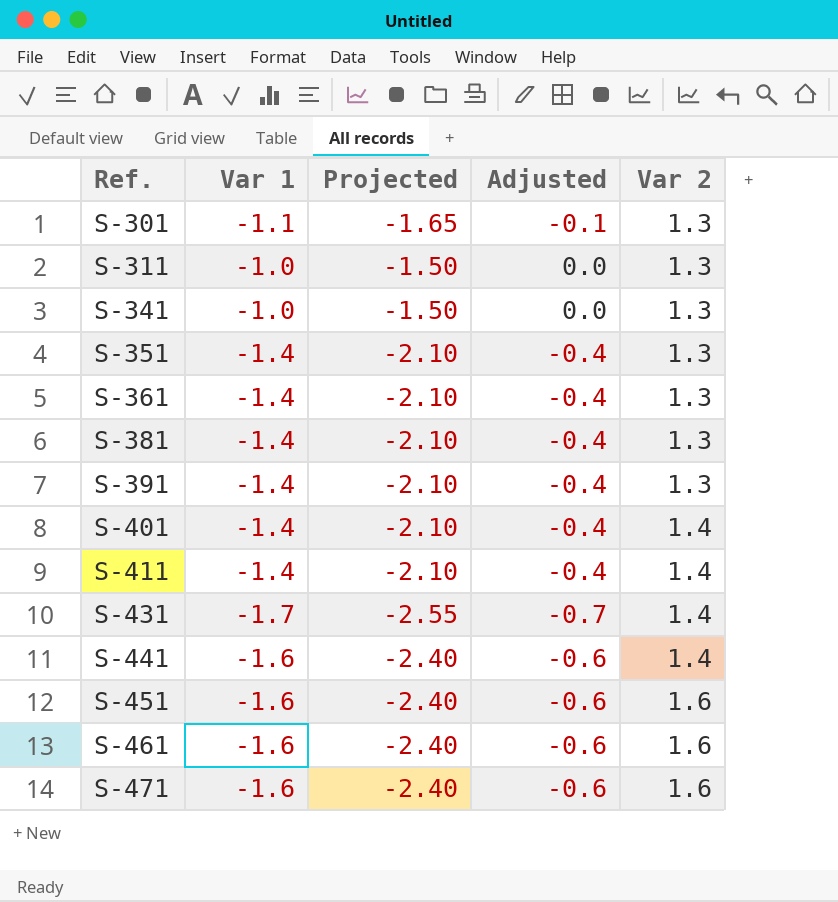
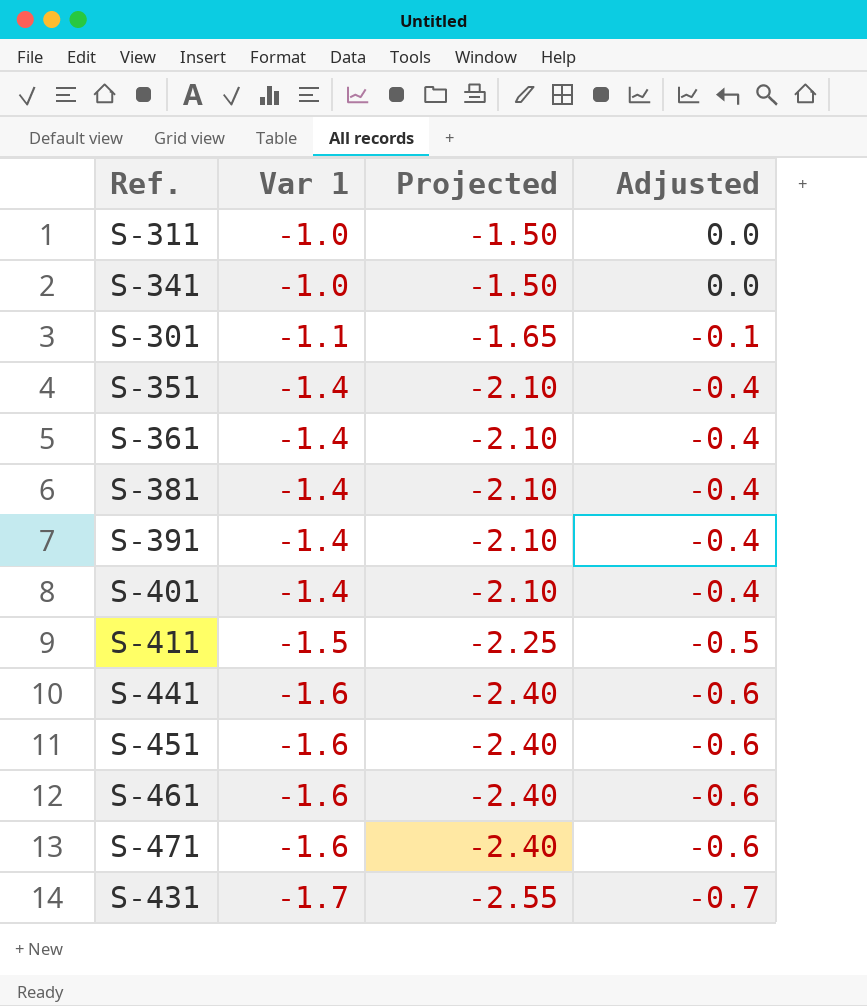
row order: Ref. ascending -> Var 1 descending
column Var 2 | position: 5 -> none
S-411 | Var 1: -1.4 -> -1.5
S-411 | Projected: -2.10 -> -2.25
S-411 | Adjusted: -0.4 -> -0.5

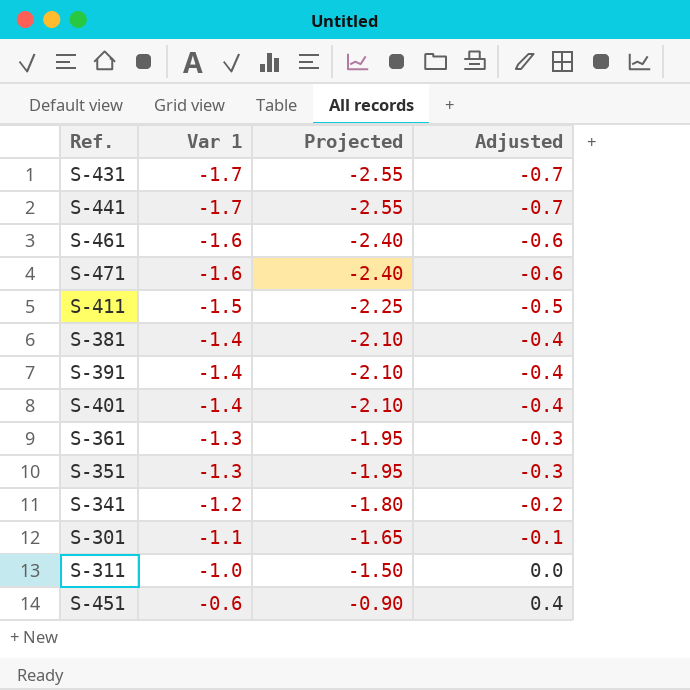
row order: Var 1 descending -> Var 1 ascending
S-441 | Var 1: -1.6 -> -1.7
S-441 | Projected: -2.40 -> -2.55
S-441 | Adjusted: -0.6 -> -0.7
S-361 | Var 1: -1.4 -> -1.3
S-361 | Projected: -2.10 -> -1.95
S-361 | Adjusted: -0.4 -> -0.3
S-351 | Var 1: -1.4 -> -1.3
S-351 | Projected: -2.10 -> -1.95
S-351 | Adjusted: -0.4 -> -0.3
S-341 | Var 1: -1.0 -> -1.2
S-341 | Projected: -1.50 -> -1.80
S-341 | Adjusted: 0.0 -> -0.2
S-451 | Var 1: -1.6 -> -0.6
S-451 | Projected: -2.40 -> -0.90
S-451 | Adjusted: -0.6 -> 0.4

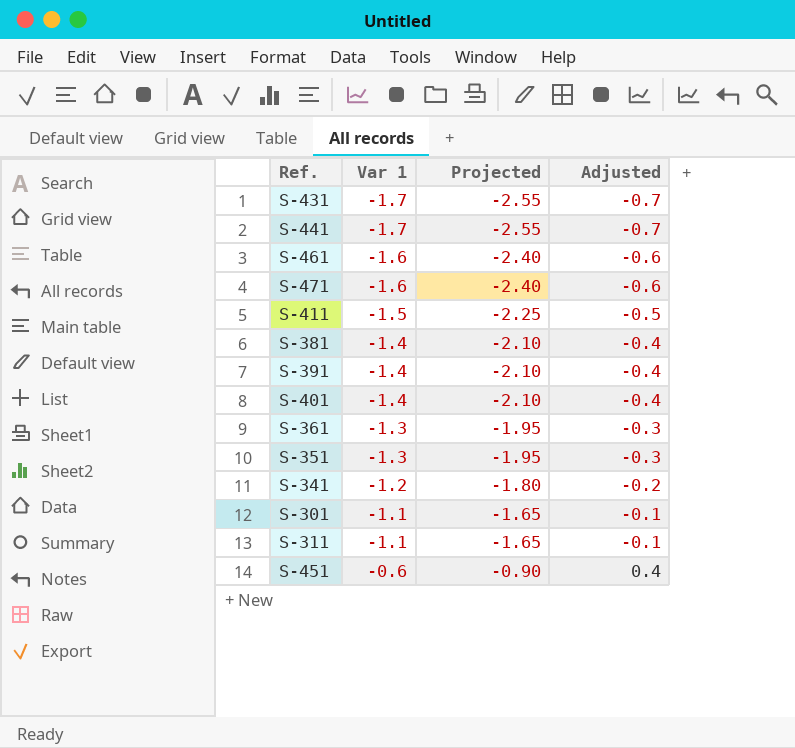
S-311 | Var 1: -1.0 -> -1.1
S-311 | Projected: -1.50 -> -1.65
S-311 | Adjusted: 0.0 -> -0.1

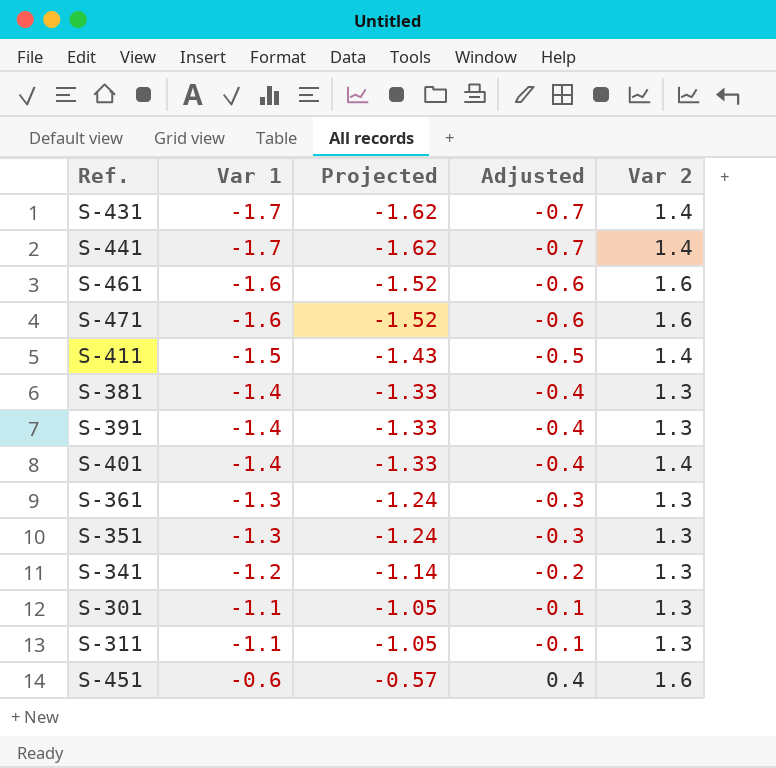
column Projected | formula: [Var 1] * 1.5 -> [Var 1] * 0.95
column Var 2 | position: none -> 5

